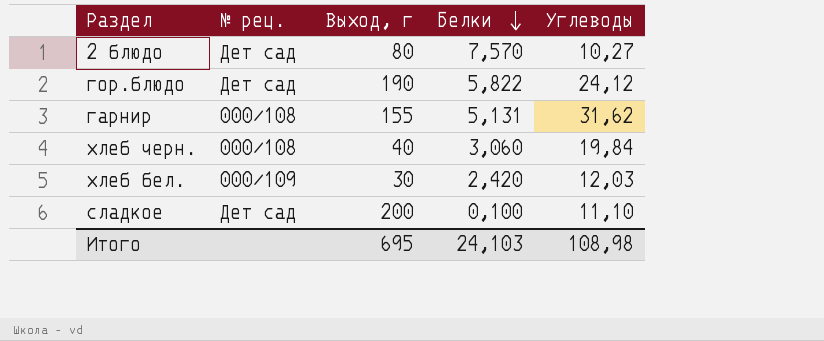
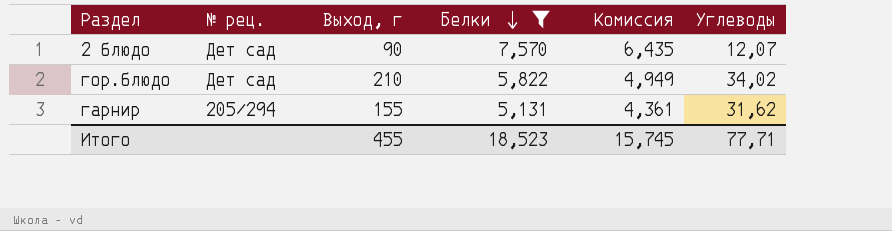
filter: none -> Белки >= 5,131
column Комиссия | formula: none -> [Белки] * 0,85
2 блюдо | Выход, г: 80 -> 90
2 блюдо | Углеводы: 10,27 -> 12,07
гор.блюдо | Выход, г: 190 -> 210
гор.блюдо | Углеводы: 24,12 -> 34,02
гарнир | № рец.: 000/108 -> 205/294
Итого | Выход, г: 695 -> 455
Итого | Белки: 24,103 -> 18,523
Итого | Углеводы: 108,98 -> 77,71

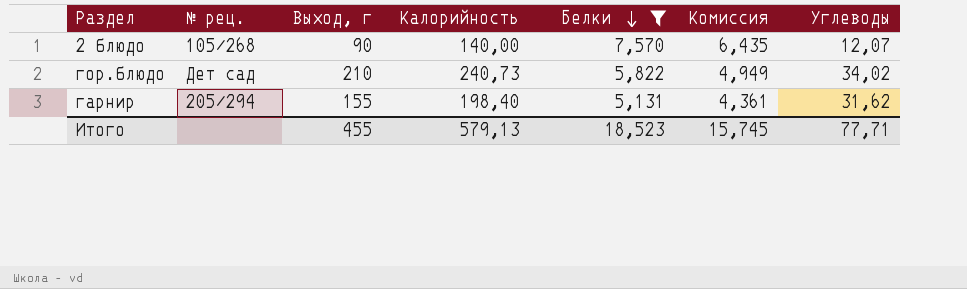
column Калорийность | position: none -> 4
2 блюдо | № рец.: Дет сад -> 105/268

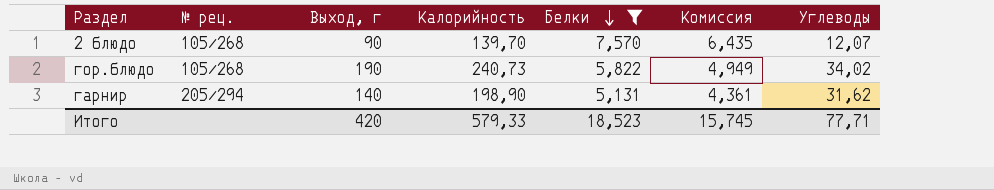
2 блюдо | Калорийность: 140,00 -> 139,70
гор.блюдо | № рец.: Дет сад -> 105/268
гор.блюдо | Выход, г: 210 -> 190
гарнир | Выход, г: 155 -> 140
гарнир | Калорийность: 198,40 -> 198,90
Итого | Выход, г: 455 -> 420
Итого | Калорийность: 579,13 -> 579,33

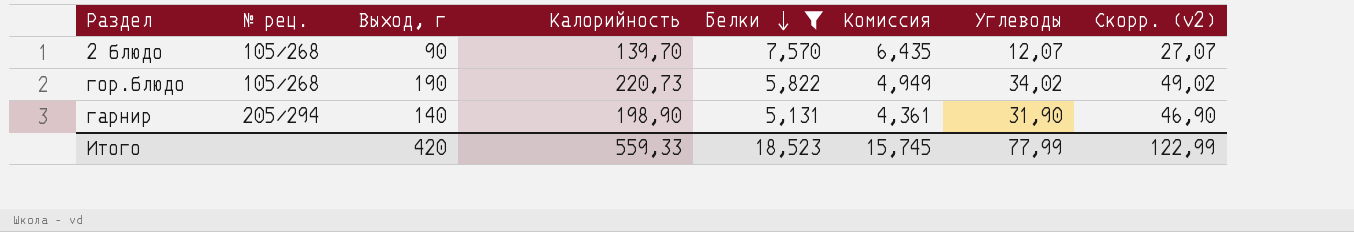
column Скорр. (v2) | formula: none -> [Углеводы] + 15
гор.блюдо | Калорийность: 240,73 -> 220,73
гарнир | Углеводы: 31,62 -> 31,90
Итого | Калорийность: 579,33 -> 559,33
Итого | Углеводы: 77,71 -> 77,99

